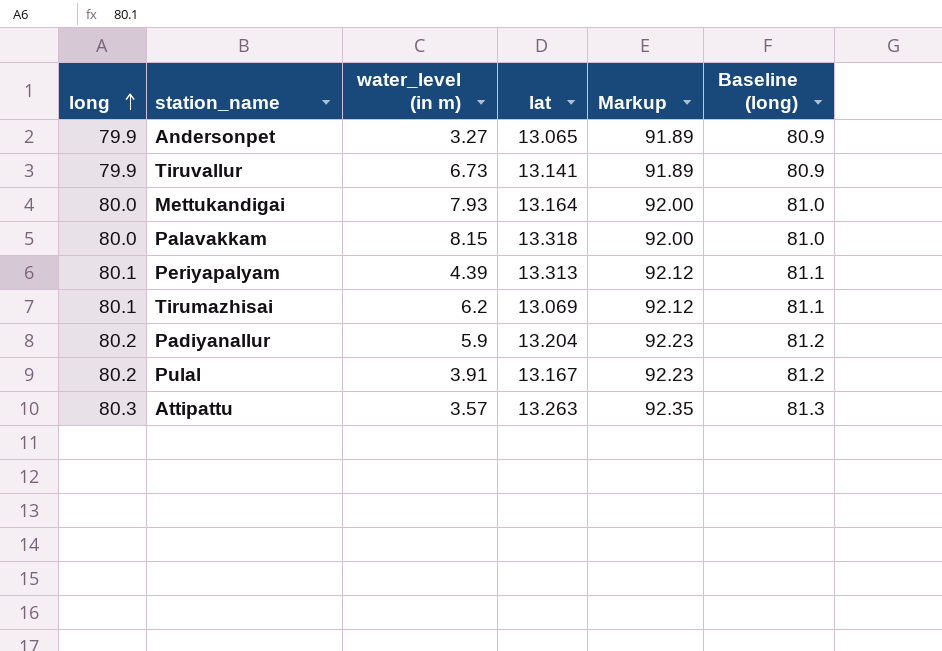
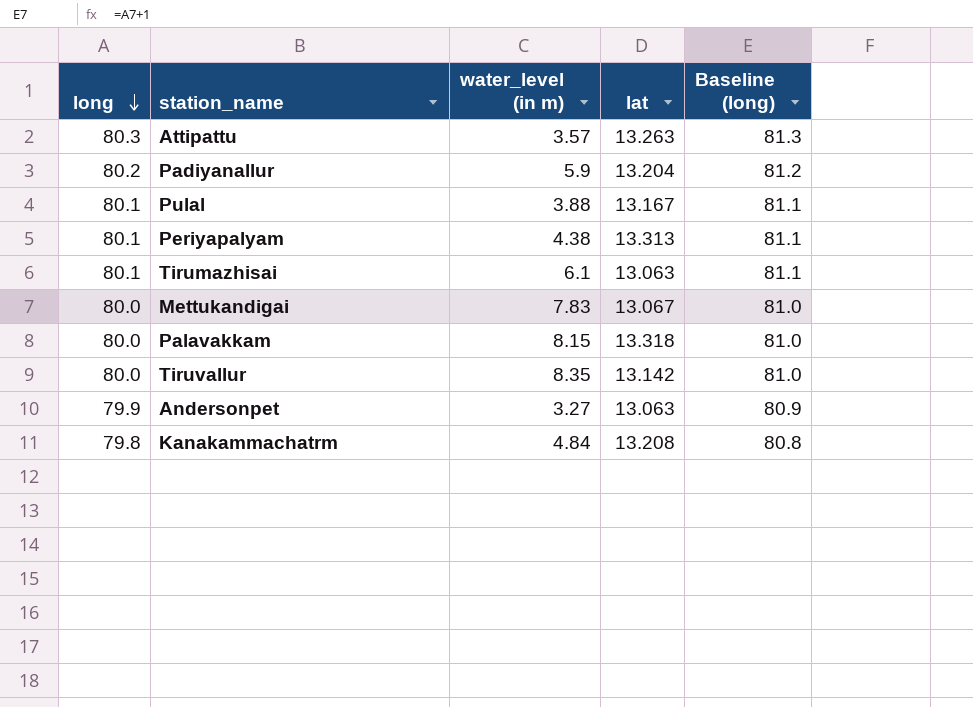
row order: long ascending -> long descending
column Markup | formula: [long] * 1.15 -> none
Pulal | long: 80.2 -> 80.1
Pulal | water_level (in m): 3.91 -> 3.88
Pulal | Baseline (long): 81.2 -> 81.1
Periyapalyam | water_level (in m): 4.39 -> 4.38
Tirumazhisai | water_level (in m): 6.2 -> 6.1
Tirumazhisai | lat: 13.069 -> 13.063
Mettukandigai | water_level (in m): 7.93 -> 7.83
Mettukandigai | lat: 13.164 -> 13.067
Tiruvallur | long: 79.9 -> 80.0
Tiruvallur | water_level (in m): 6.73 -> 8.35
Tiruvallur | lat: 13.141 -> 13.142
Tiruvallur | Baseline (long): 80.9 -> 81.0
Andersonpet | lat: 13.065 -> 13.063
row Kanakammachatrm: none -> 79.8 | 4.84 | 13.208 | 80.8

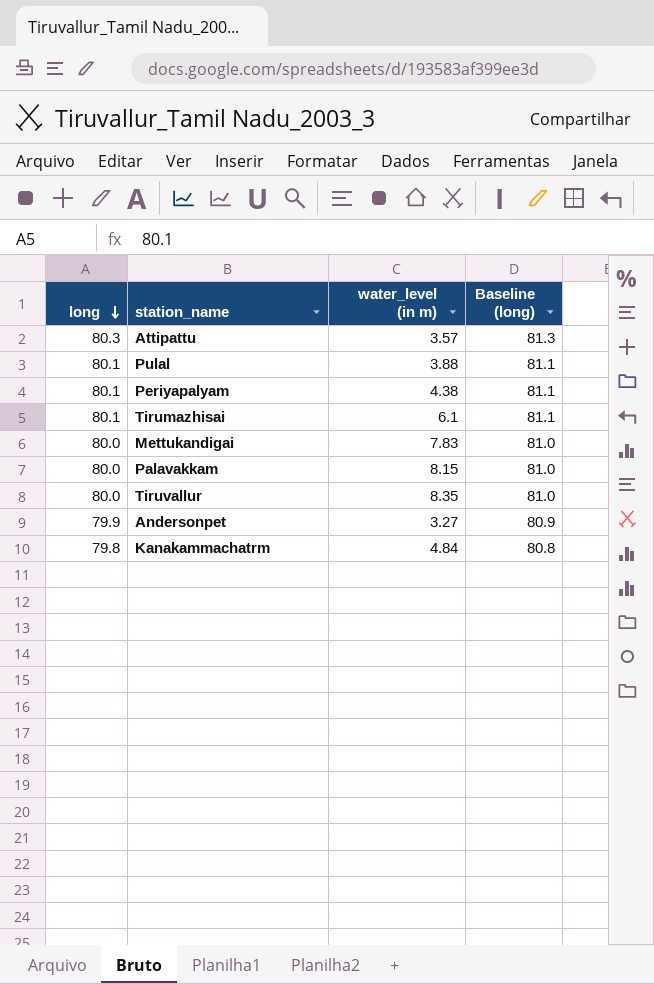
column lat | position: 4 -> none
row Padiyanallur: 80.2 | 5.9 | 13.204 | 81.2 -> none

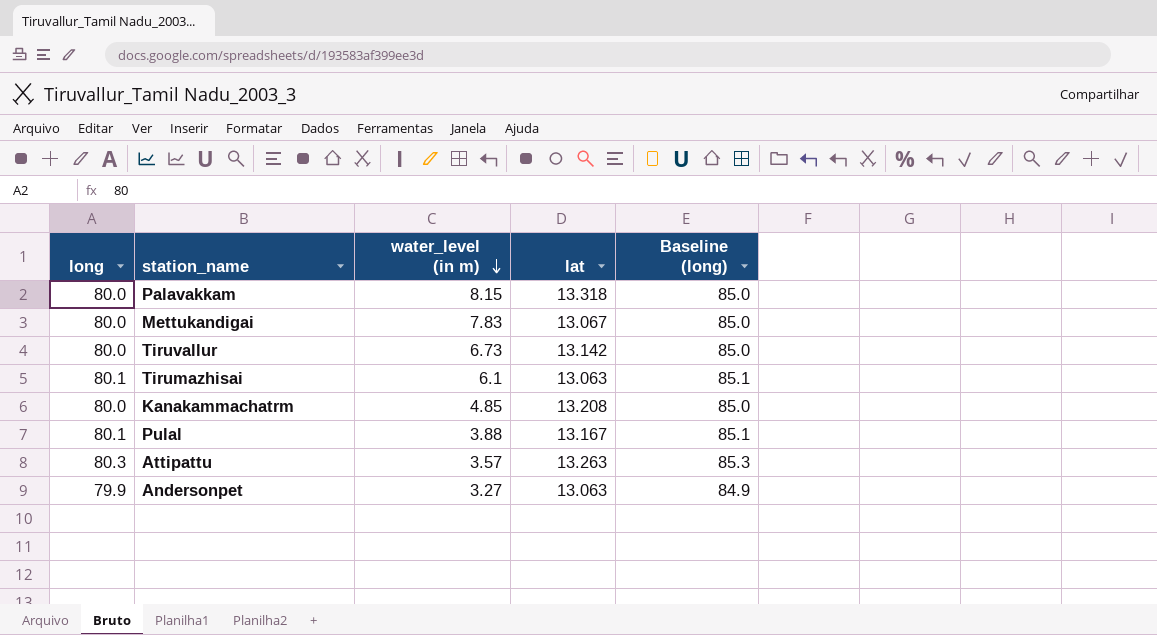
row order: long descending -> water_level (in m) descending
column lat | position: none -> 4
column Baseline (long) | formula: [long] + 1 -> [long] + 5
row Periyapalyam: 80.1 | 4.38 | 81.1 -> none
Tiruvallur | water_level (in m): 8.35 -> 6.73
Kanakammachatrm | long: 79.8 -> 80.0
Kanakammachatrm | water_level (in m): 4.84 -> 4.85

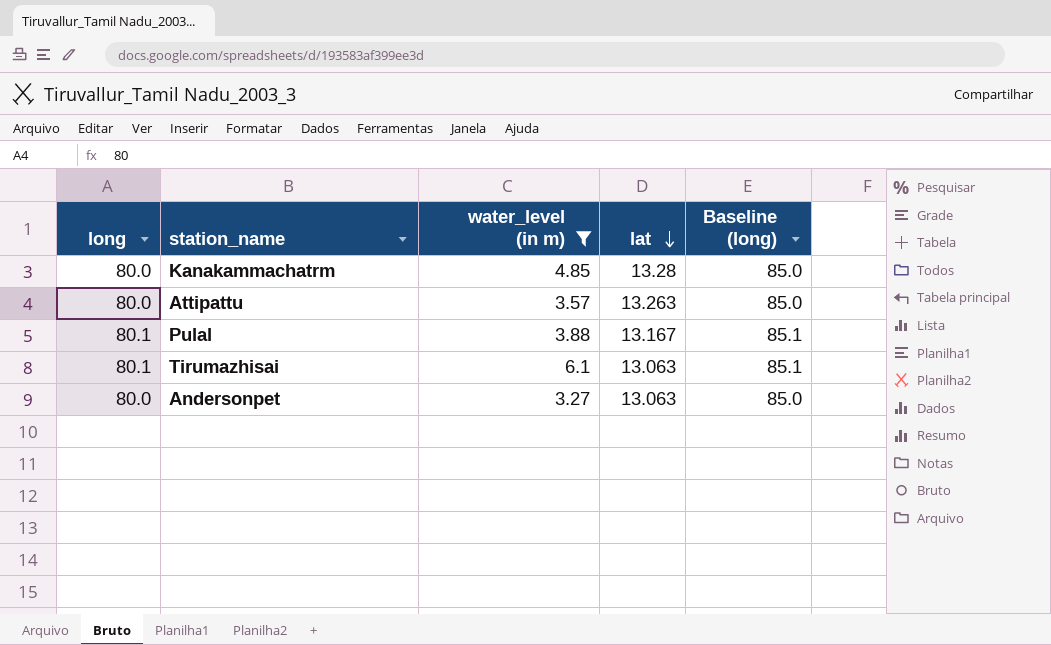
filter: none -> water_level (in m) <= 6.1
row order: water_level (in m) descending -> lat descending
Kanakammachatrm | lat: 13.208 -> 13.28
Attipattu | long: 80.3 -> 80.0
Attipattu | Baseline (long): 85.3 -> 85.0
Andersonpet | long: 79.9 -> 80.0
Andersonpet | Baseline (long): 84.9 -> 85.0

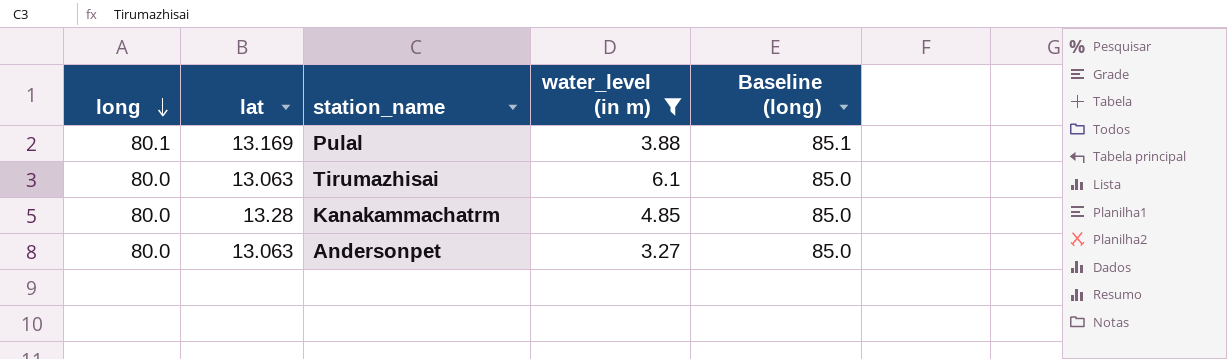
row order: lat descending -> long descending
column lat | position: 4 -> 2
row Attipattu: 80.0 | 3.57 | 13.263 | 85.0 -> none
Pulal | lat: 13.167 -> 13.169
Tirumazhisai | long: 80.1 -> 80.0
Tirumazhisai | Baseline (long): 85.1 -> 85.0

